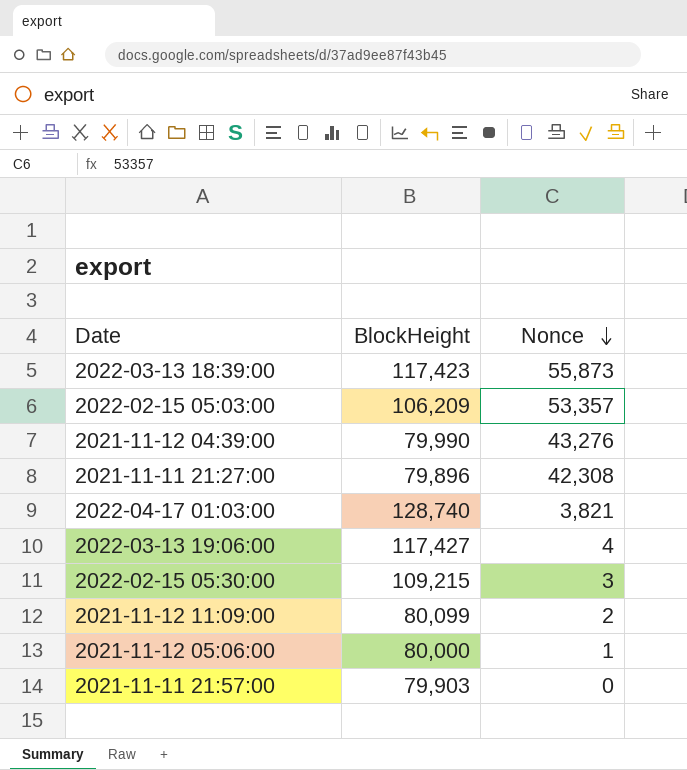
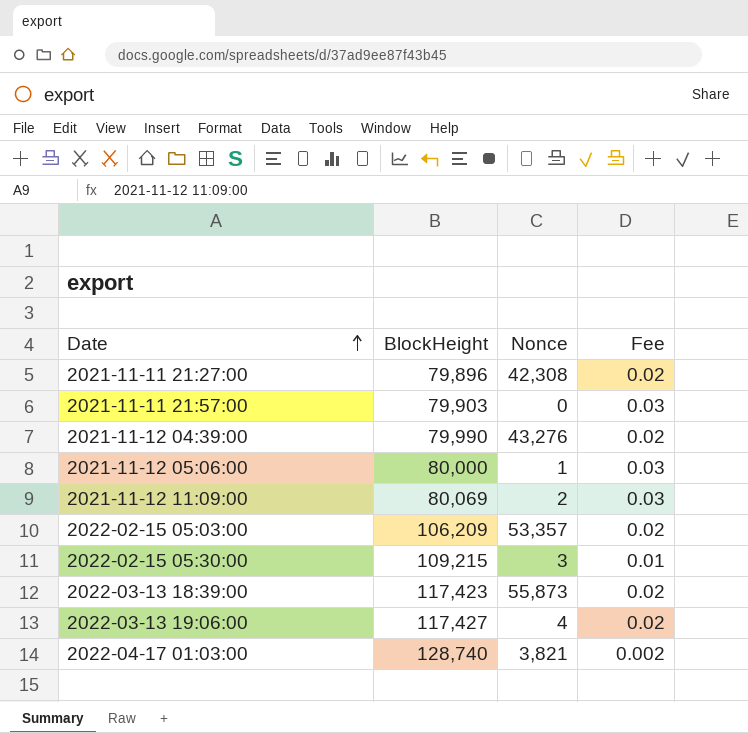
row order: Nonce descending -> Date ascending
column Fee | position: none -> 4
2021-11-12 11:09:00 | BlockHeight: 80,099 -> 80,069

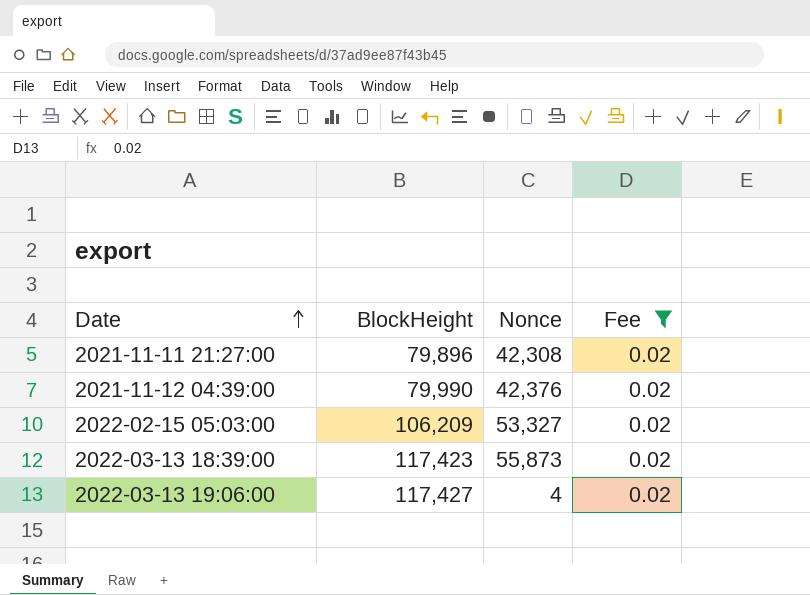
filter: none -> Fee = 0.02
2021-11-12 04:39:00 | Nonce: 43,276 -> 42,376
2022-02-15 05:03:00 | Nonce: 53,357 -> 53,327

